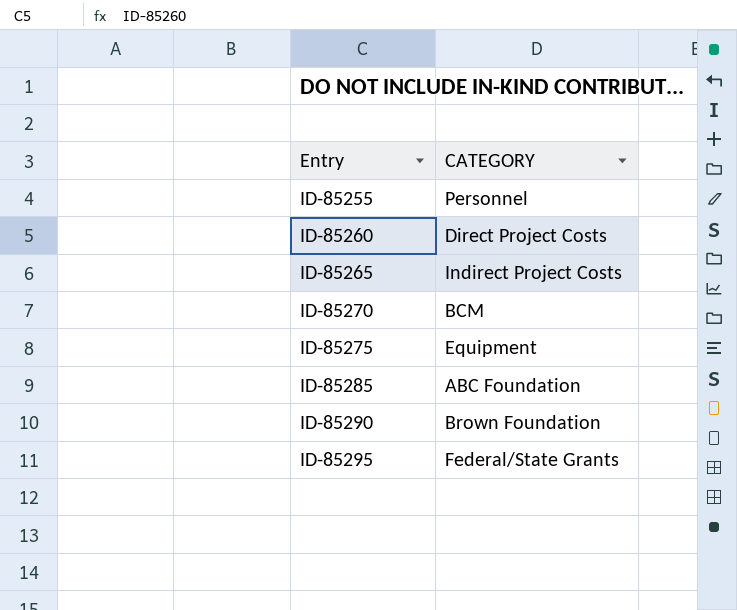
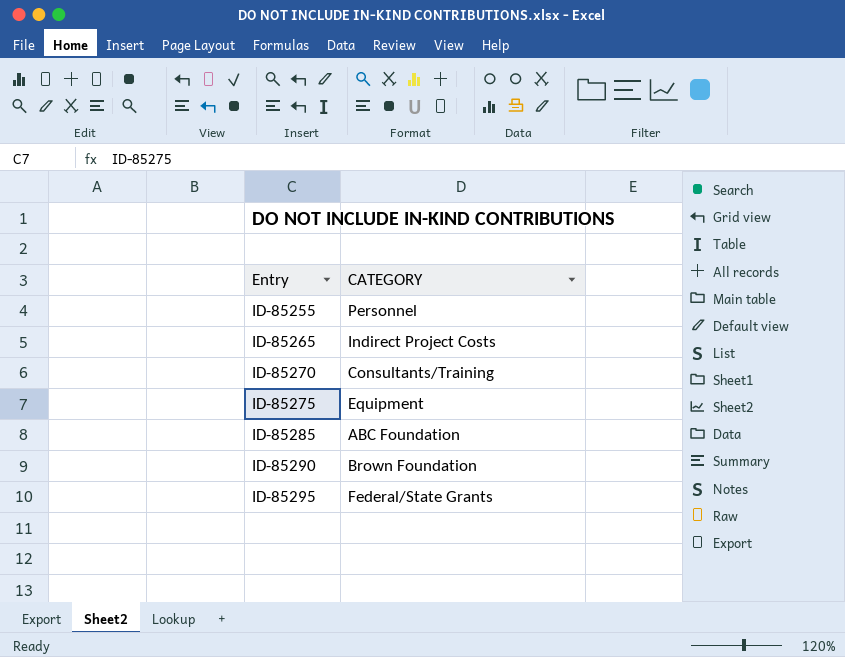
row ID-85260: Direct Project Costs -> none
ID-85270 | CATEGORY: BCM -> Consultants/Training

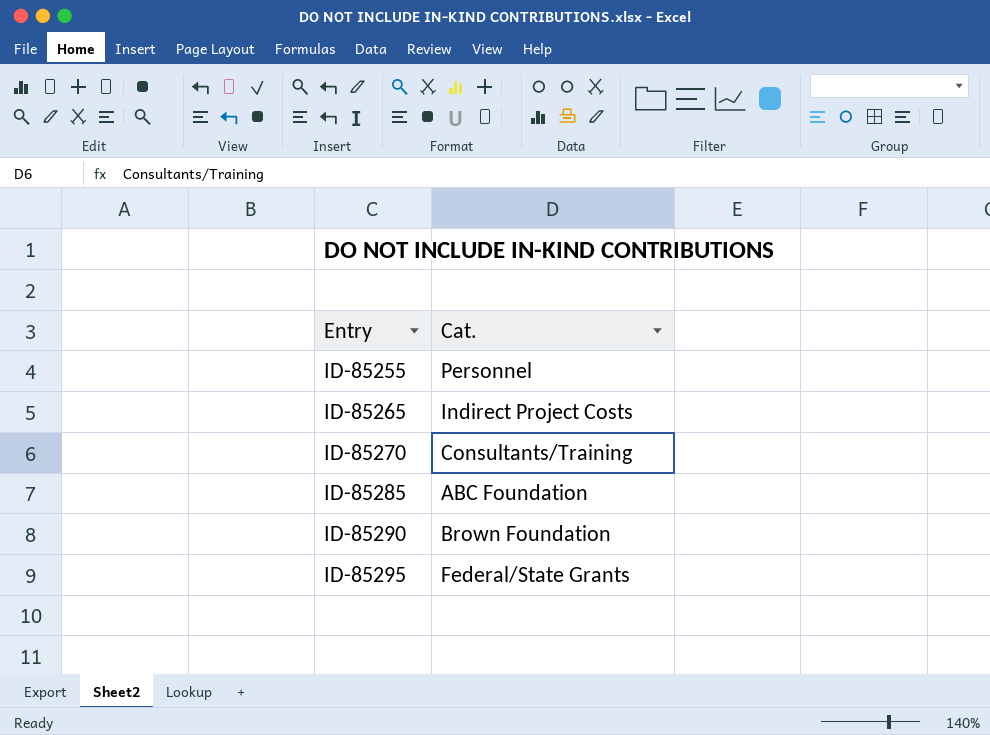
column name: CATEGORY -> Cat.
row ID-85275: Equipment -> none

